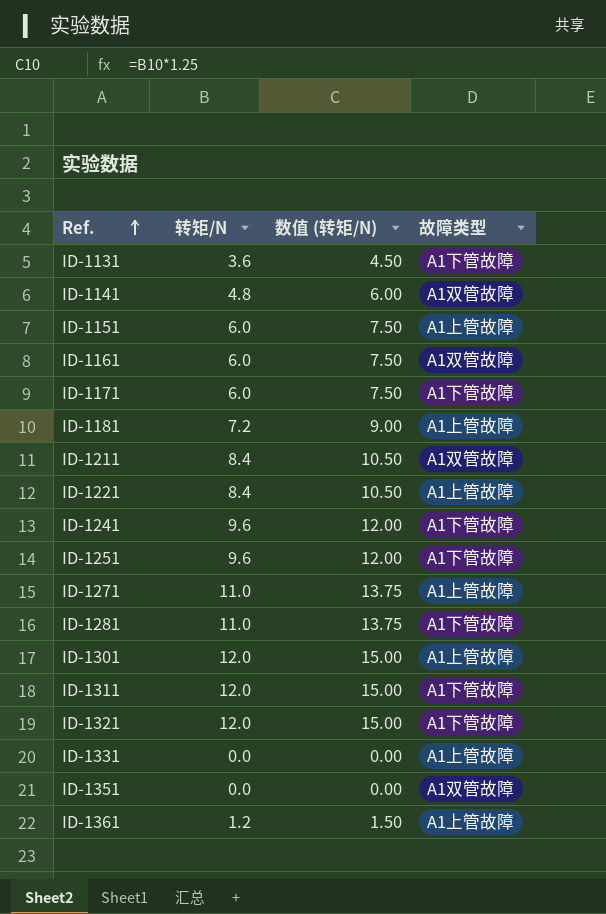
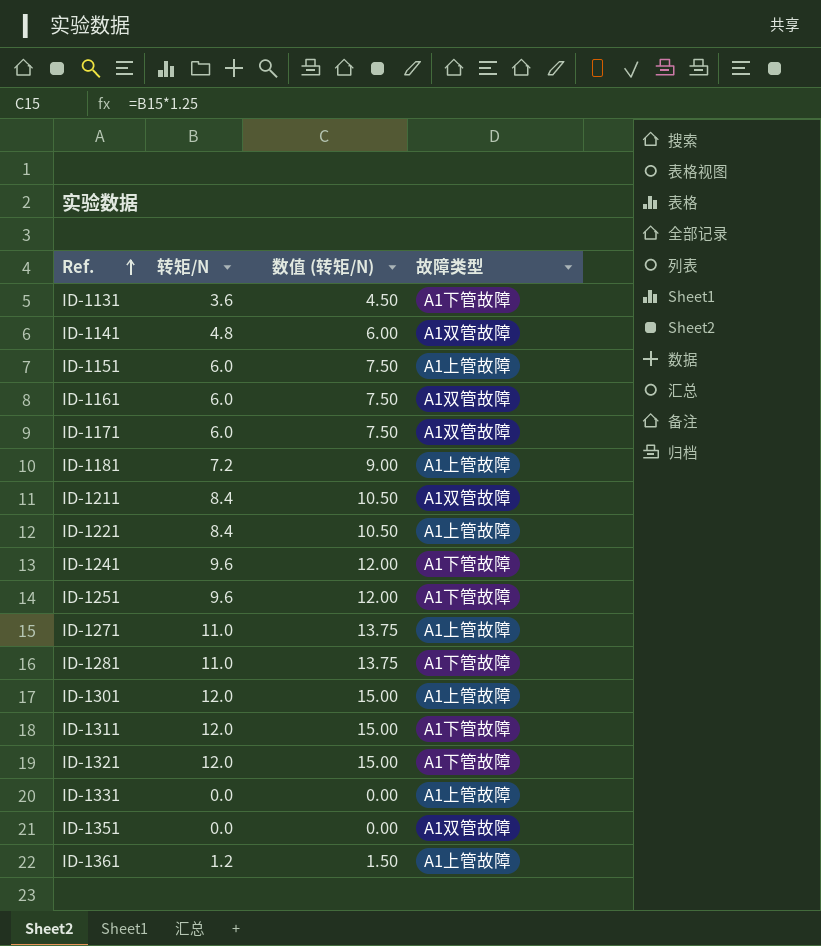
ID-1171 | 故障类型: A1下管故障 -> A1双管故障

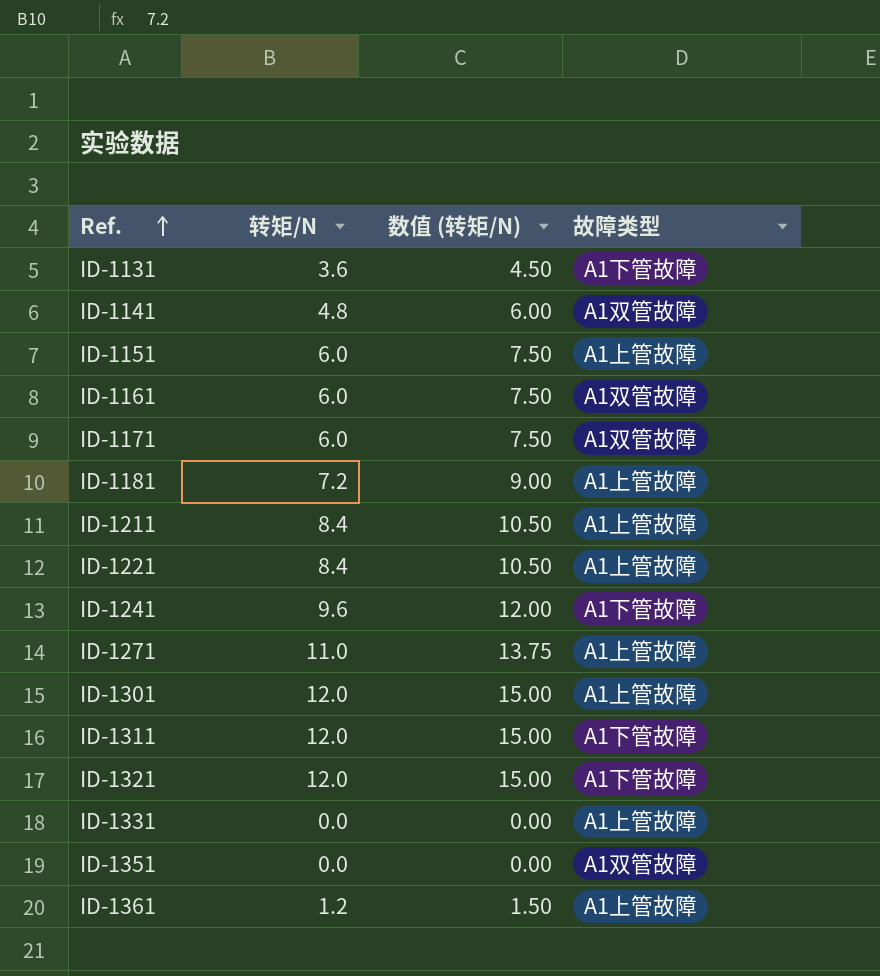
row ID-1251: 9.6 | 12.00 | A1下管故障 -> none
row ID-1281: 11.0 | 13.75 | A1下管故障 -> none
ID-1211 | 故障类型: A1双管故障 -> A1上管故障

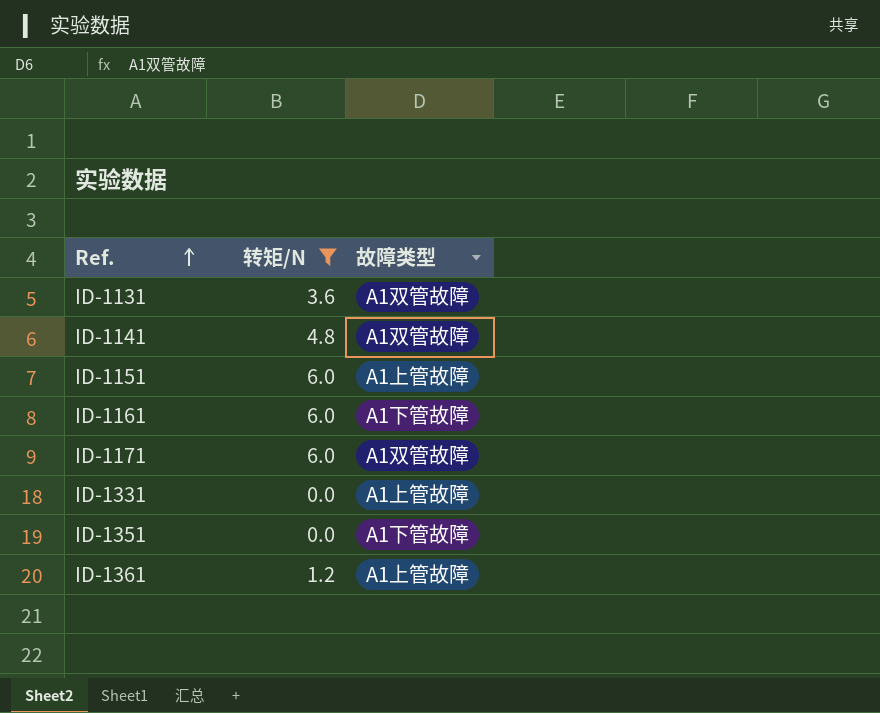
filter: none -> 转矩/N <= 6.0
column 数值 (转矩/N) | formula: [转矩/N] * 1.25 -> none
ID-1131 | 故障类型: A1下管故障 -> A1双管故障
ID-1161 | 故障类型: A1双管故障 -> A1下管故障
ID-1351 | 故障类型: A1双管故障 -> A1下管故障

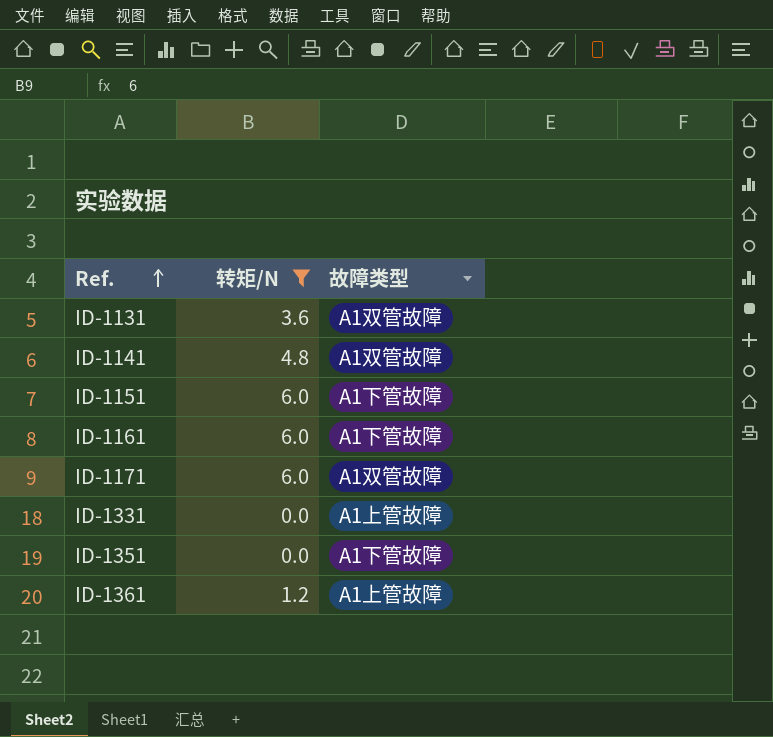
ID-1151 | 故障类型: A1上管故障 -> A1下管故障

